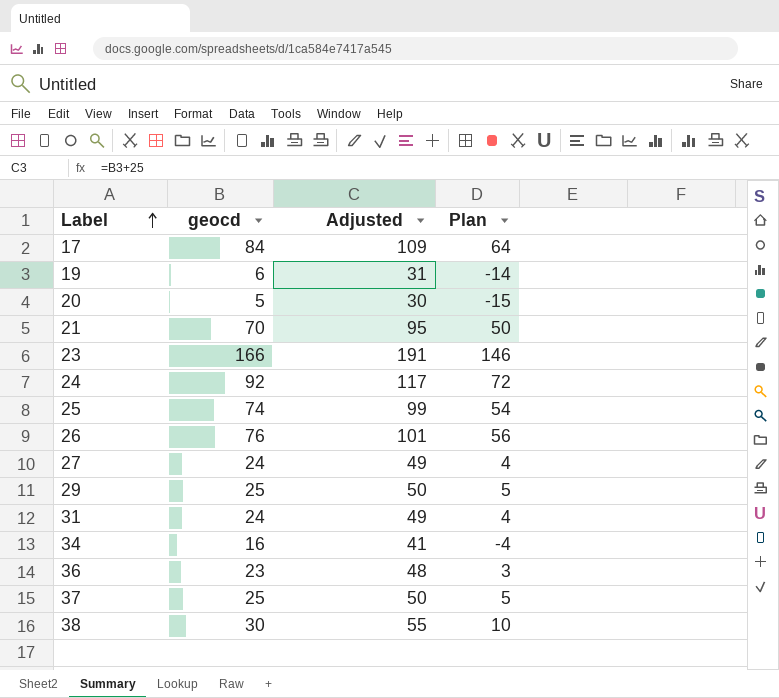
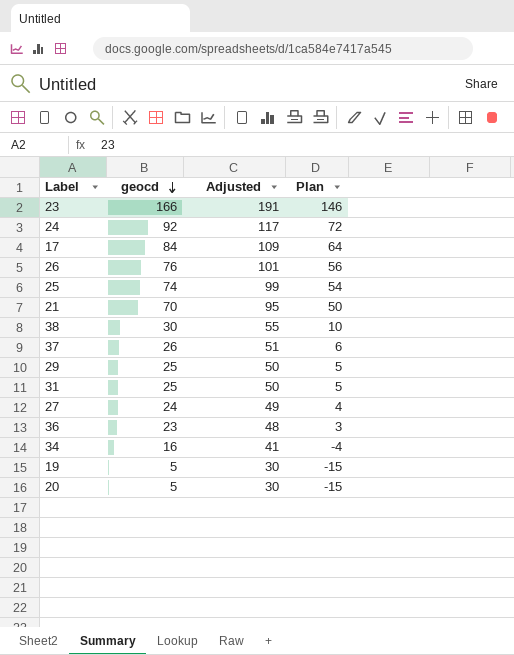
row order: Label ascending -> geocd descending
37 | geocd: 25 -> 26
37 | Adjusted: 50 -> 51
37 | Plan: 5 -> 6
31 | geocd: 24 -> 25
31 | Adjusted: 49 -> 50
31 | Plan: 4 -> 5
19 | geocd: 6 -> 5
19 | Adjusted: 31 -> 30
19 | Plan: -14 -> -15

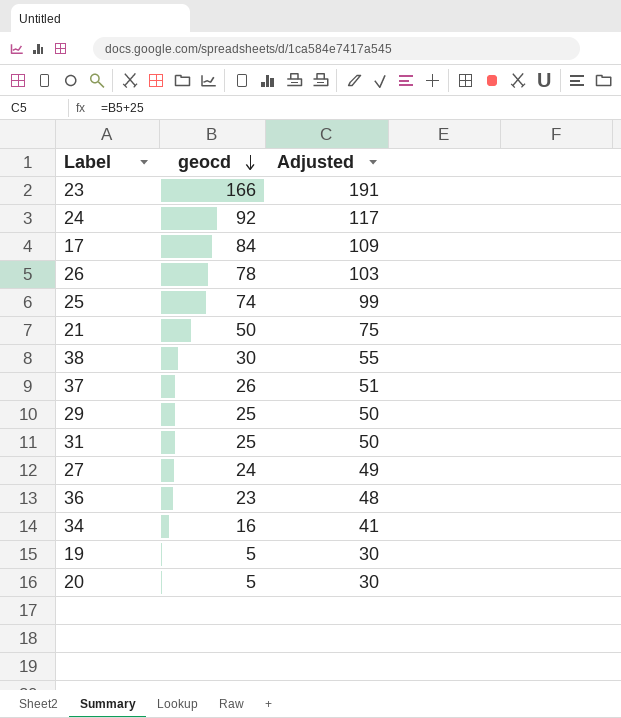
column Plan | formula: [geocd] - 20 -> none
26 | geocd: 76 -> 78
26 | Adjusted: 101 -> 103
21 | geocd: 70 -> 50
21 | Adjusted: 95 -> 75

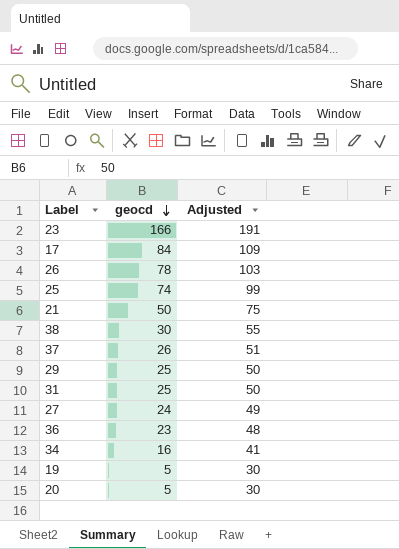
row 24: 92 | 117 -> none

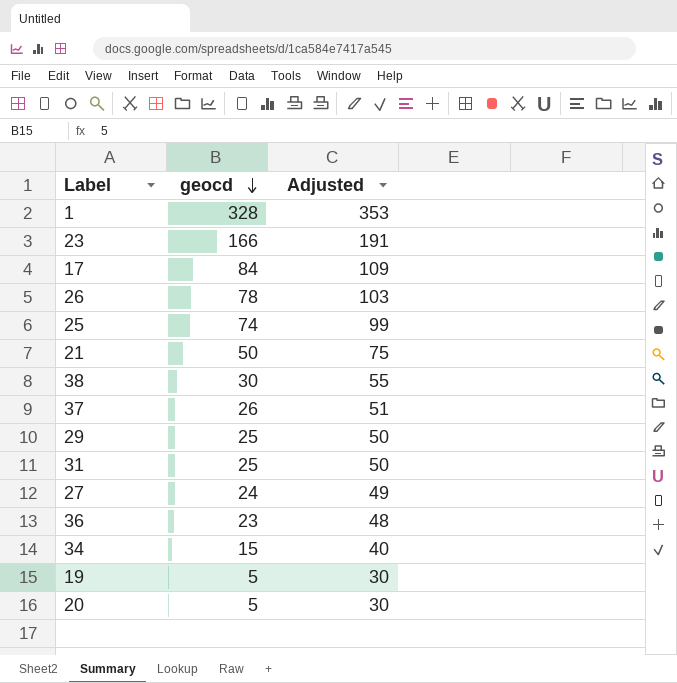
row 1: none -> 328 | 353
34 | geocd: 16 -> 15
34 | Adjusted: 41 -> 40

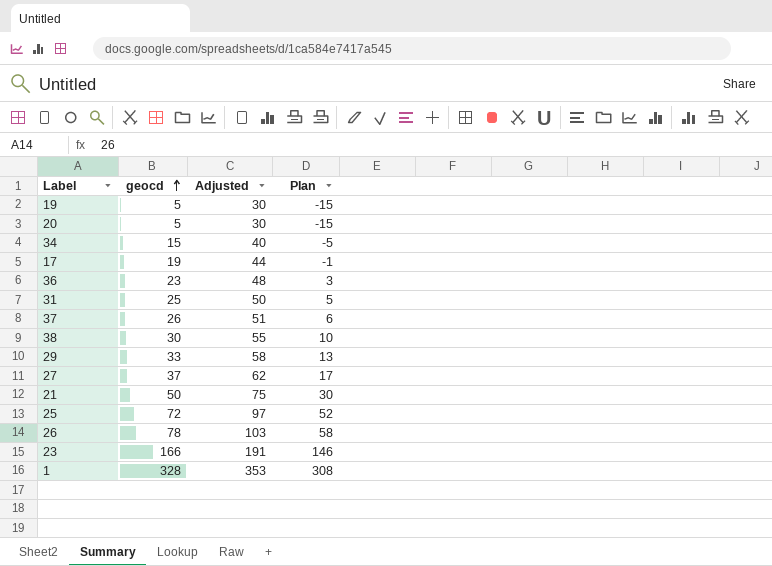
row order: geocd descending -> geocd ascending
column Plan | formula: none -> [geocd] - 20
17 | geocd: 84 -> 19
17 | Adjusted: 109 -> 44
29 | geocd: 25 -> 33
29 | Adjusted: 50 -> 58
27 | geocd: 24 -> 37
27 | Adjusted: 49 -> 62
25 | geocd: 74 -> 72
25 | Adjusted: 99 -> 97

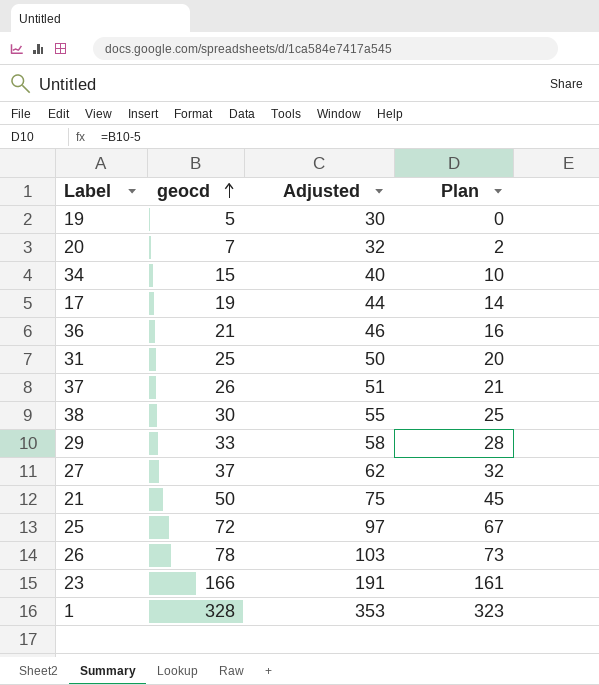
column Plan | formula: [geocd] - 20 -> [geocd] - 5
20 | geocd: 5 -> 7
20 | Adjusted: 30 -> 32
36 | geocd: 23 -> 21
36 | Adjusted: 48 -> 46

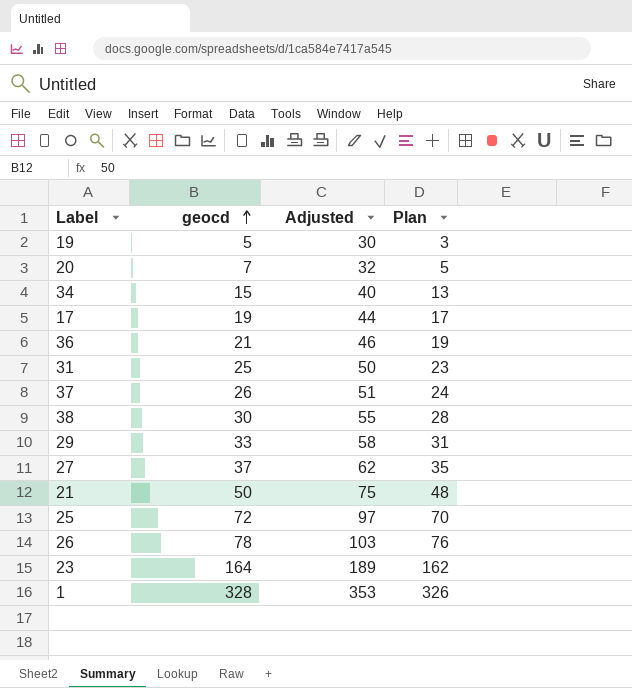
column Plan | formula: [geocd] - 5 -> [geocd] - 2
23 | geocd: 166 -> 164
23 | Adjusted: 191 -> 189

